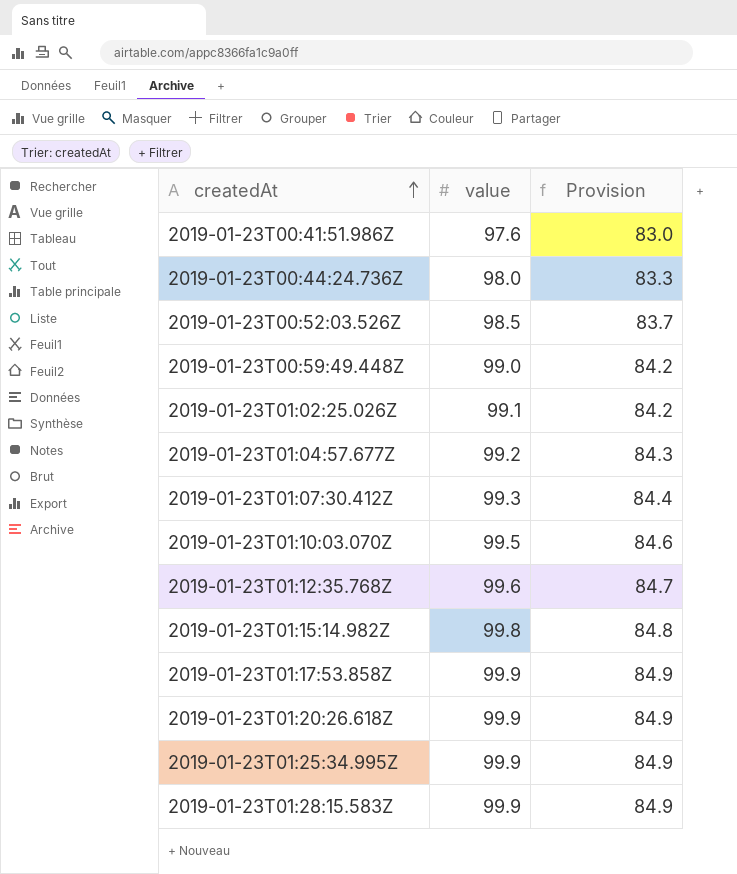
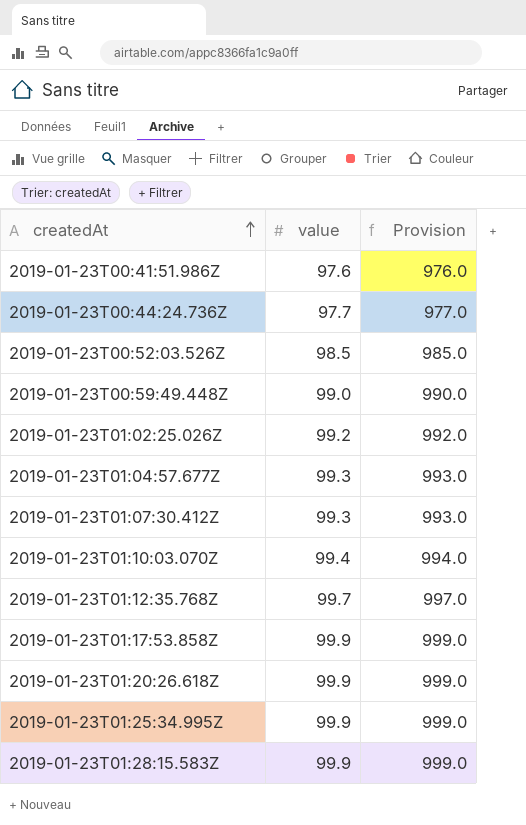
column Provision | formula: [value] * 0.85 -> [value] * 10
row 2019-01-23T01:15:14.982Z: 99.8 | 84.8 -> none
2019-01-23T00:44:24.736Z | value: 98.0 -> 97.7
2019-01-23T01:02:25.026Z | value: 99.1 -> 99.2
2019-01-23T01:04:57.677Z | value: 99.2 -> 99.3
2019-01-23T01:10:03.070Z | value: 99.5 -> 99.4
2019-01-23T01:12:35.768Z | value: 99.6 -> 99.7

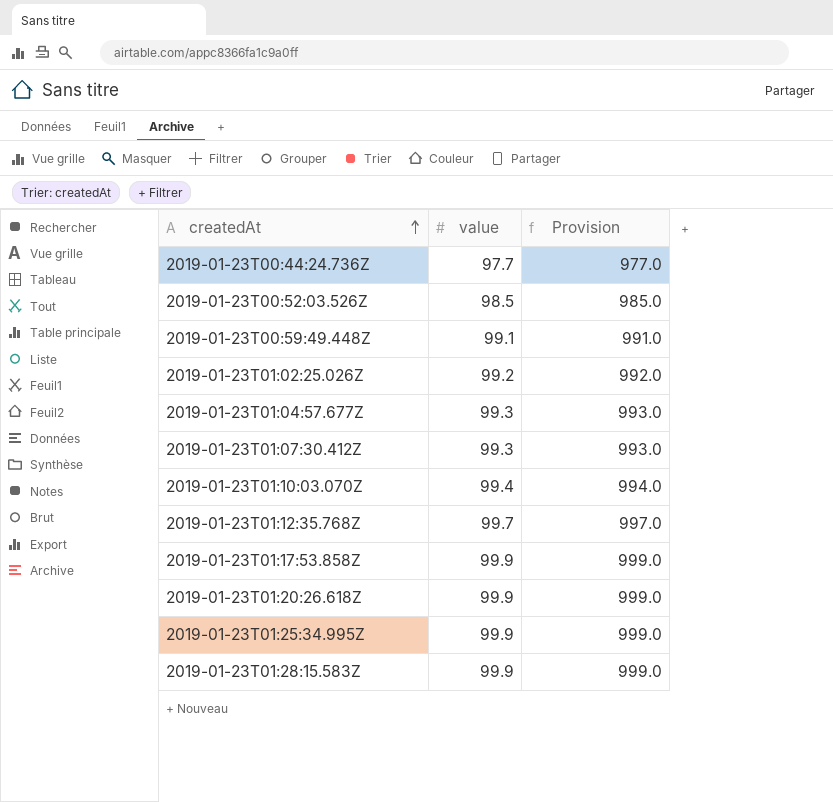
row 2019-01-23T00:41:51.986Z: 97.6 | 976.0 -> none
2019-01-23T00:59:49.448Z | value: 99.0 -> 99.1
2019-01-23T00:59:49.448Z | Provision: 990.0 -> 991.0

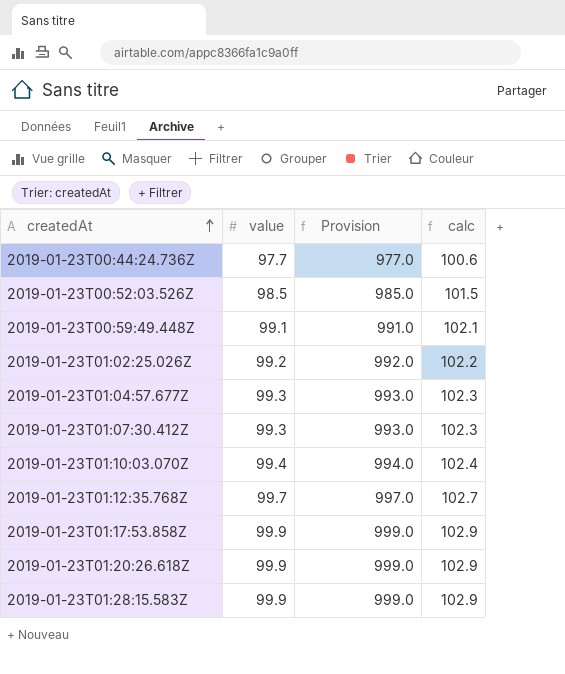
column calc | formula: none -> [value] * 1.03
row 2019-01-23T01:25:34.995Z: 99.9 | 999.0 -> none

